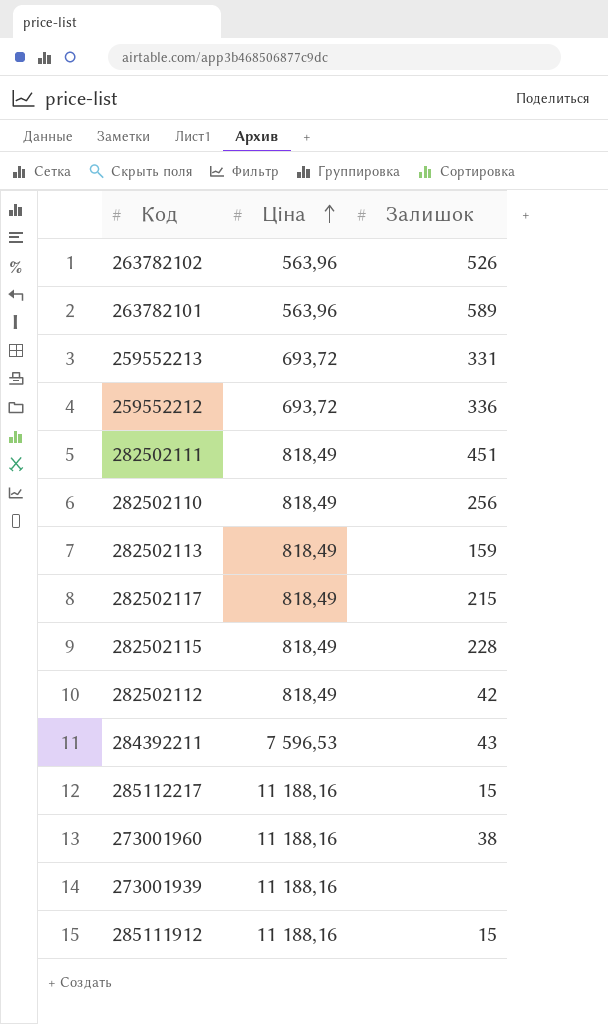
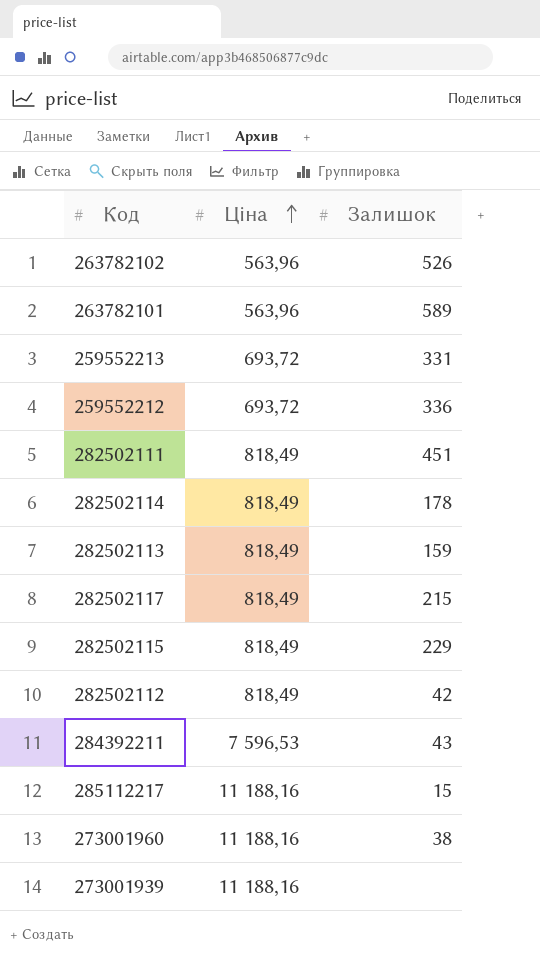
row 282502110: 818,49 | 256 -> none
row 285111912: 11 188,16 | 15 -> none
row 282502114: none -> 818,49 | 178
282502115 | Залишок: 228 -> 229

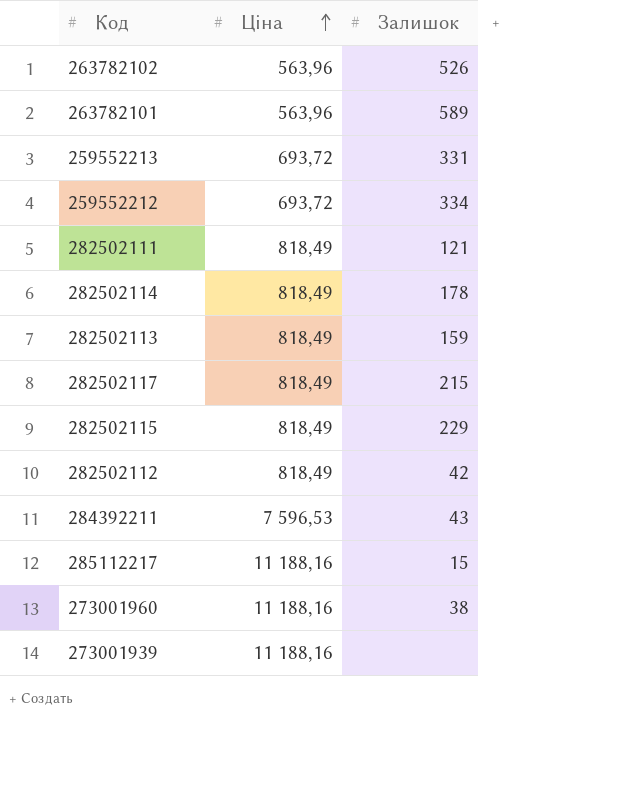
259552212 | Залишок: 336 -> 334
282502111 | Залишок: 451 -> 121

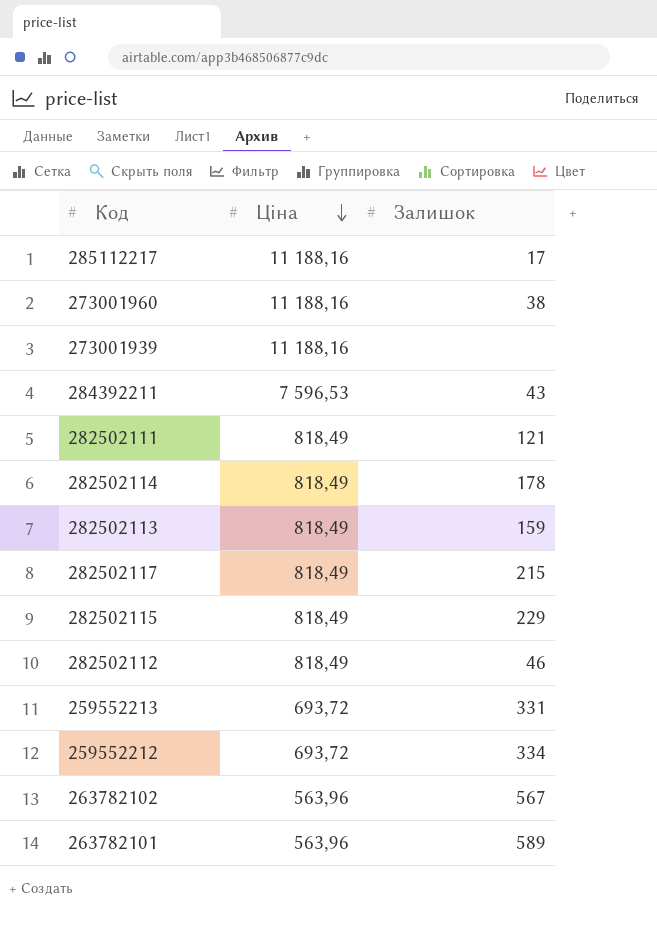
row order: Ціна ascending -> Ціна descending
285112217 | Залишок: 15 -> 17
282502112 | Залишок: 42 -> 46
263782102 | Залишок: 526 -> 567

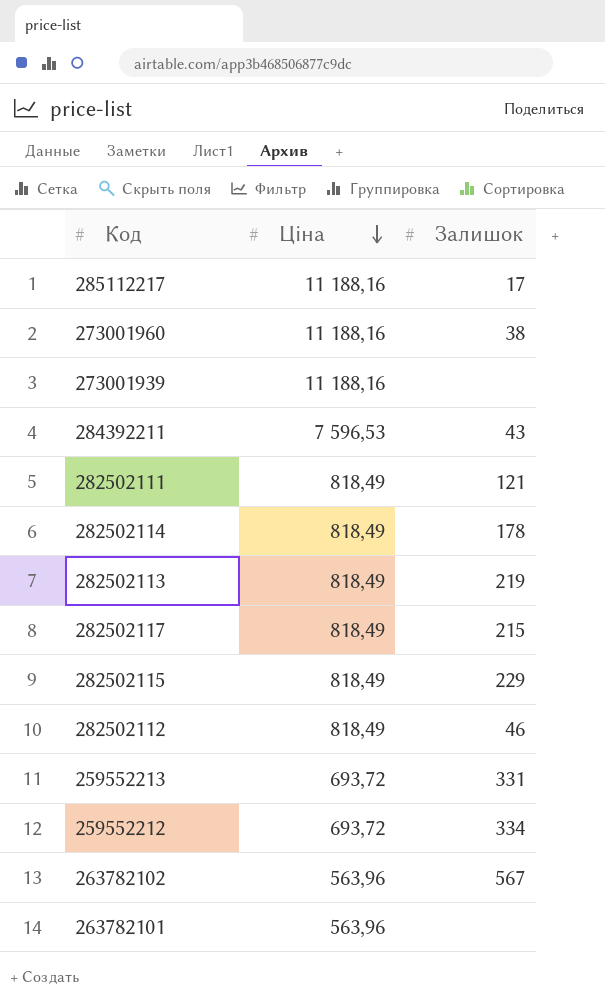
282502113 | Залишок: 159 -> 219
263782101 | Залишок: 589 -> none

